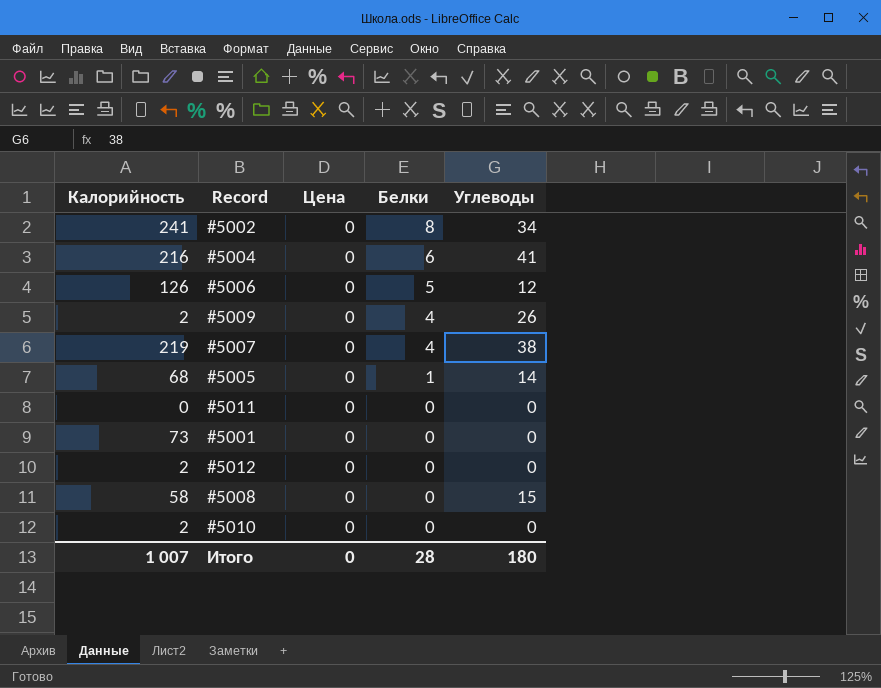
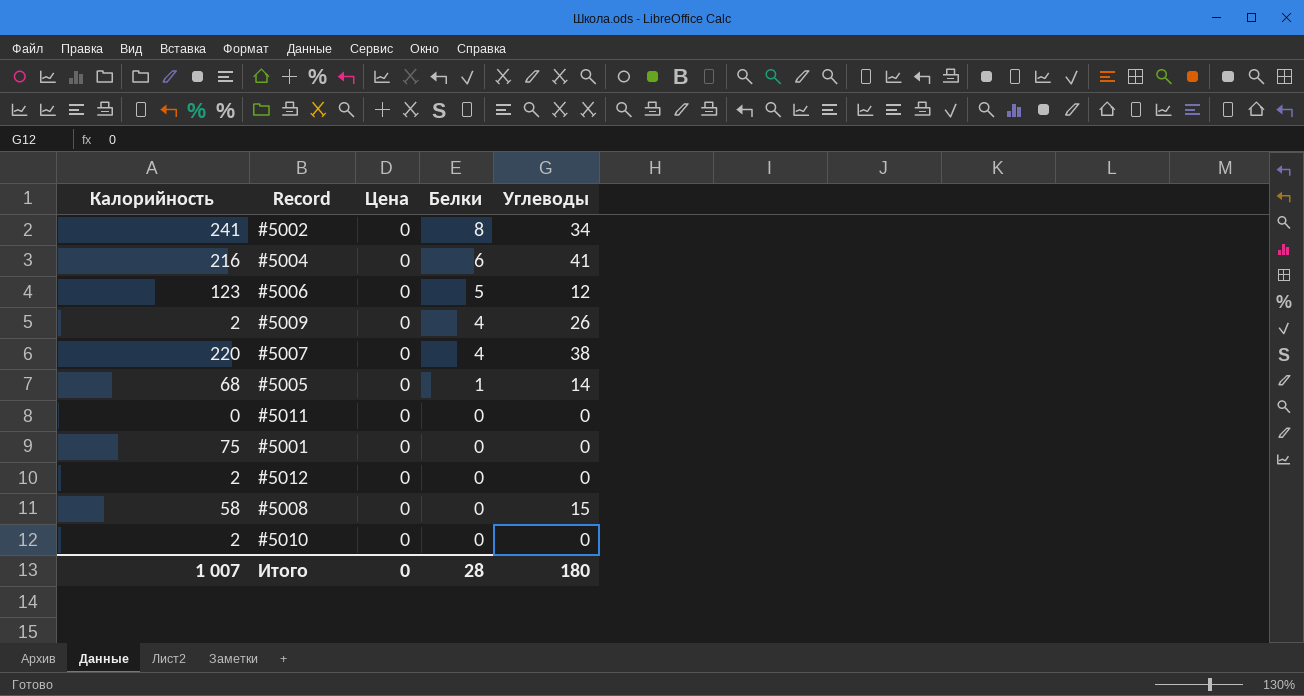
#5006 | Калорийность: 126 -> 123
#5007 | Калорийность: 219 -> 220
#5001 | Калорийность: 73 -> 75

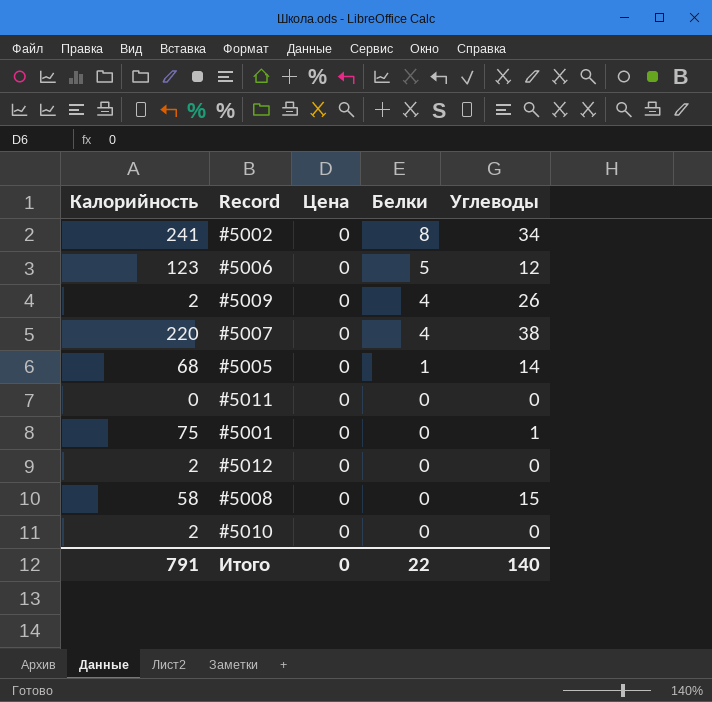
row #5004: 216 | 0 | 6 | 41 -> none
#5001 | Углеводы: 0 -> 1
Итого | Калорийность: 1 007 -> 791
Итого | Белки: 28 -> 22
Итого | Углеводы: 180 -> 140

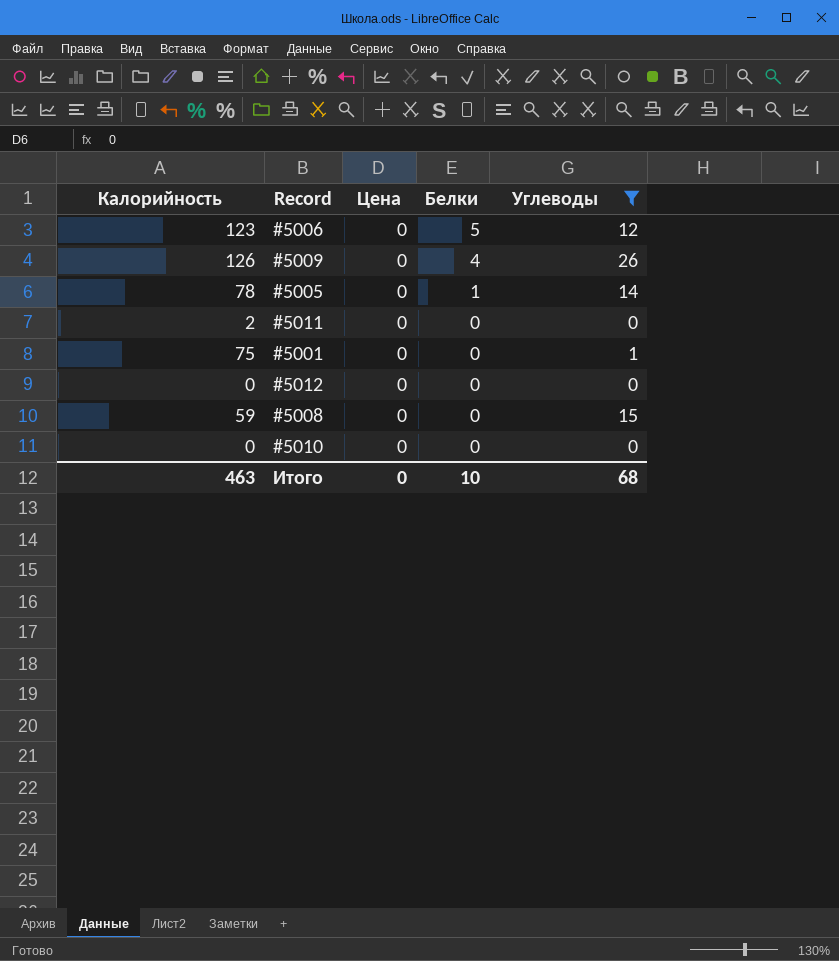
filter: none -> Углеводы <= 26
#5009 | Калорийность: 2 -> 126
#5005 | Калорийность: 68 -> 78
#5011 | Калорийность: 0 -> 2
#5012 | Калорийность: 2 -> 0
#5008 | Калорийность: 58 -> 59
#5010 | Калорийность: 2 -> 0
Итого | Калорийность: 791 -> 463
Итого | Белки: 22 -> 10
Итого | Углеводы: 140 -> 68

